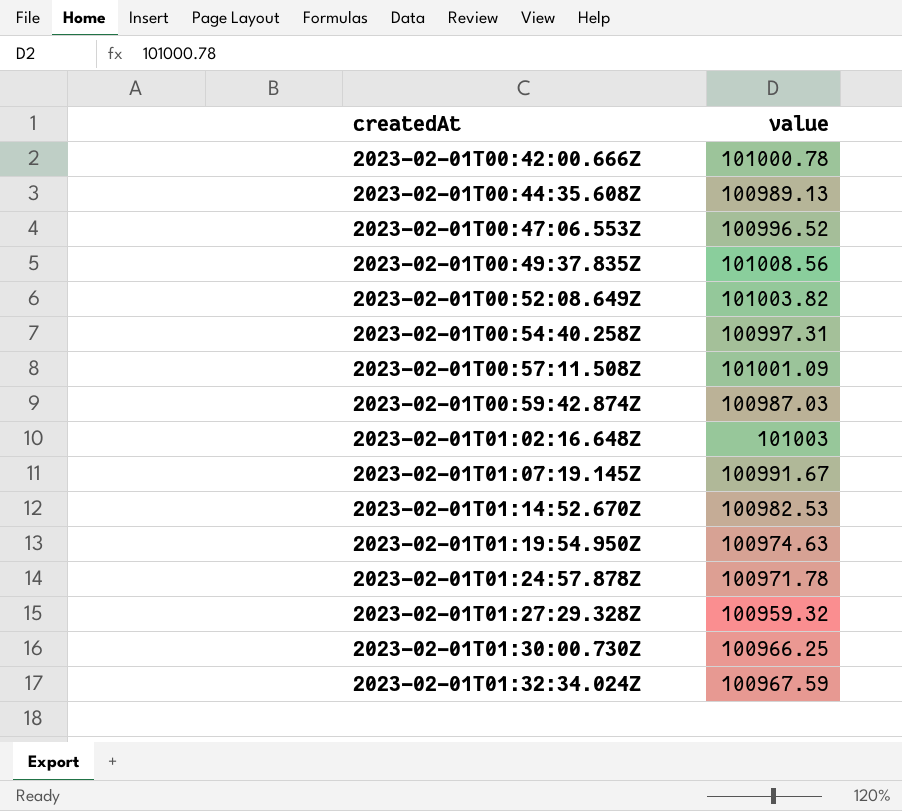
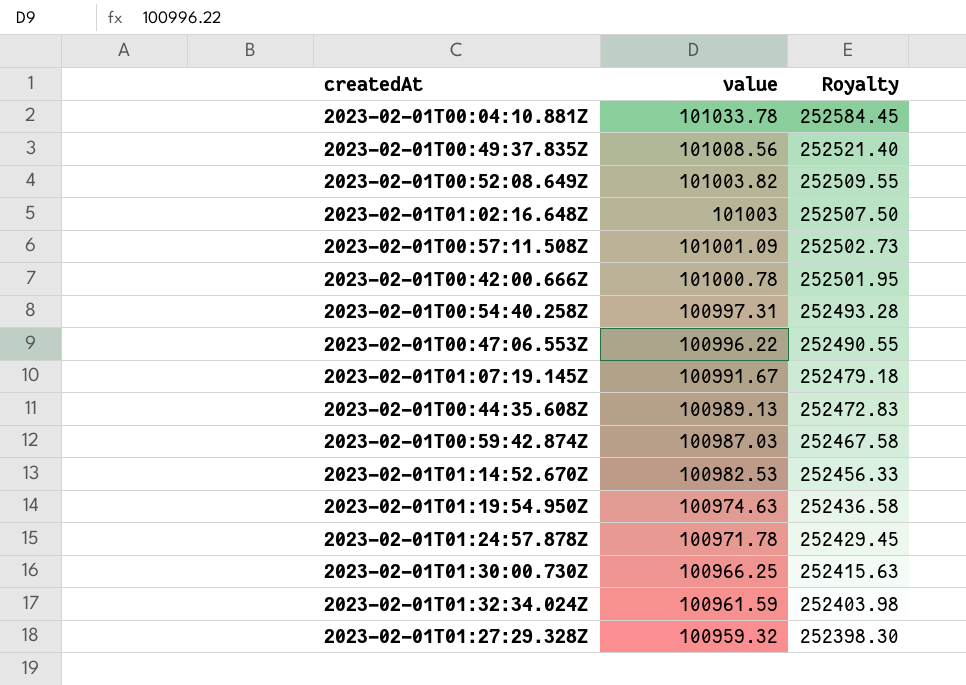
row order: createdAt ascending -> value descending
column Royalty | formula: none -> [value] * 2.5
row 2023-02-01T00:04:10.881Z: none -> 101033.78 | 252584.45
2023-02-01T00:47:06.553Z | value: 100996.52 -> 100996.22
2023-02-01T01:32:34.024Z | value: 100967.59 -> 100961.59

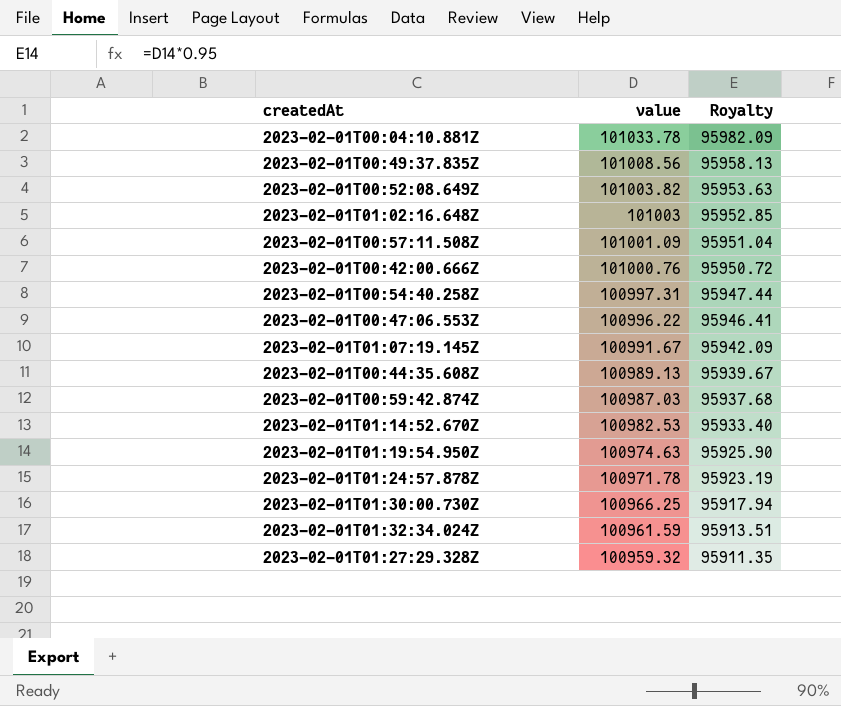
column Royalty | formula: [value] * 2.5 -> [value] * 0.95
2023-02-01T00:42:00.666Z | value: 101000.78 -> 101000.76

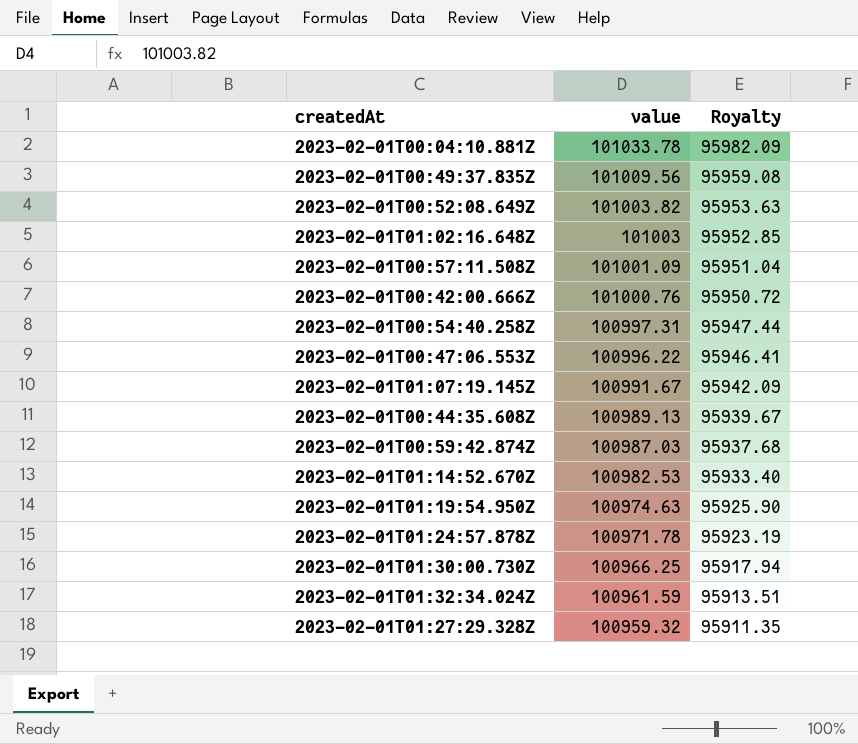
2023-02-01T00:49:37.835Z | value: 101008.56 -> 101009.56
2023-02-01T00:49:37.835Z | Royalty: 95958.13 -> 95959.08

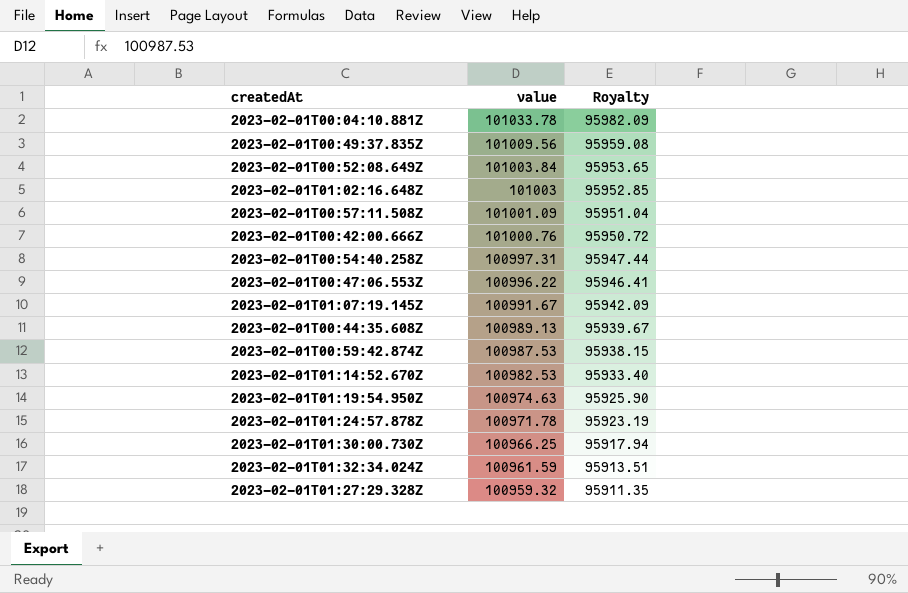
2023-02-01T00:52:08.649Z | value: 101003.82 -> 101003.84
2023-02-01T00:52:08.649Z | Royalty: 95953.63 -> 95953.65
2023-02-01T00:59:42.874Z | value: 100987.03 -> 100987.53
2023-02-01T00:59:42.874Z | Royalty: 95937.68 -> 95938.15

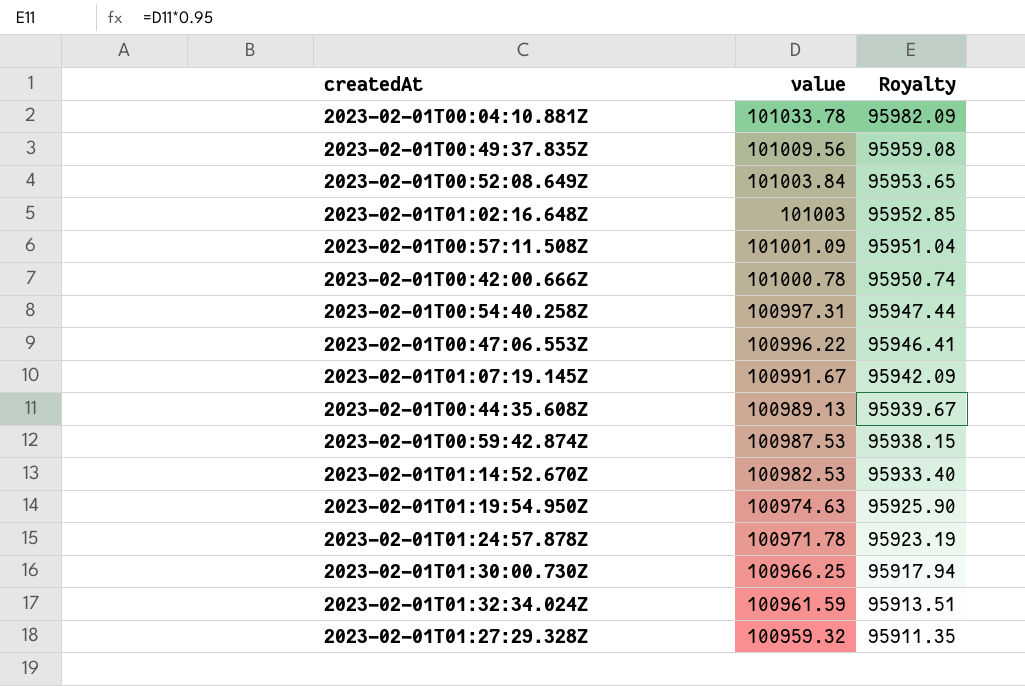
2023-02-01T00:42:00.666Z | value: 101000.76 -> 101000.78
2023-02-01T00:42:00.666Z | Royalty: 95950.72 -> 95950.74

